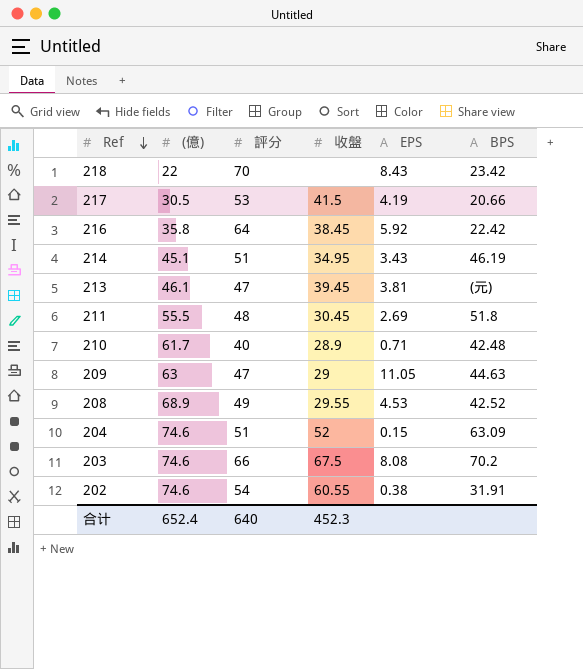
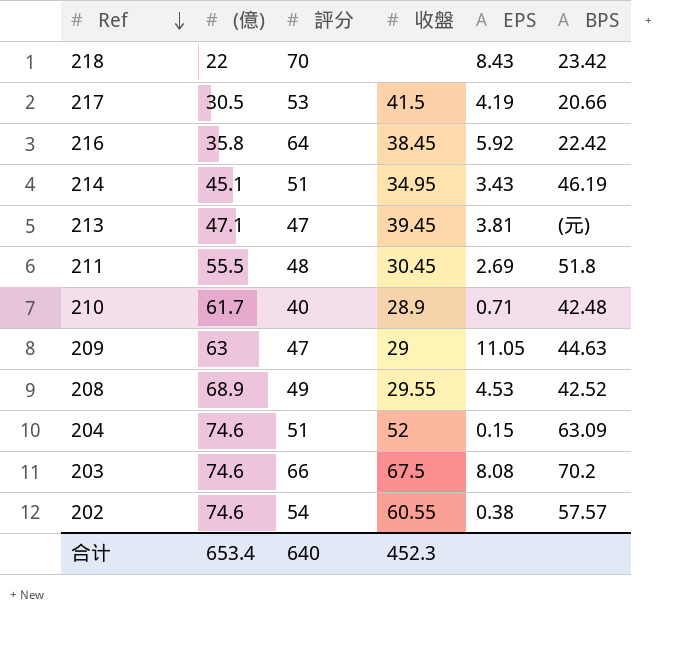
213 | (億): 46.1 -> 47.1
202 | BPS: 31.91 -> 57.57
合计 | (億): 652.4 -> 653.4

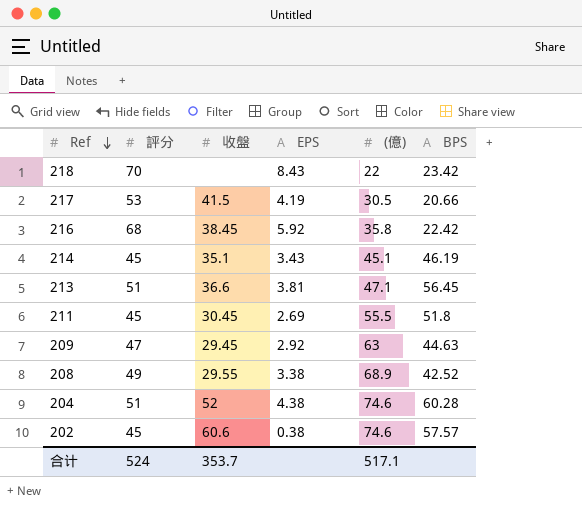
column (億) | position: 2 -> 5
row 210: 61.7 | 40 | 28.9 | 0.71 | 42.48 -> none
row 203: 74.6 | 66 | 67.5 | 8.08 | 70.2 -> none
216 | 評分: 64 -> 68
214 | 評分: 51 -> 45
214 | 收盤: 34.95 -> 35.1
213 | 評分: 47 -> 51
213 | 收盤: 39.45 -> 36.6
213 | BPS: (元) -> 56.45
211 | 評分: 48 -> 45
209 | 收盤: 29 -> 29.45
209 | EPS: 11.05 -> 2.92
208 | EPS: 4.53 -> 3.38
204 | EPS: 0.15 -> 4.38
204 | BPS: 63.09 -> 60.28
202 | 評分: 54 -> 45
202 | 收盤: 60.55 -> 60.6
合计 | 評分: 640 -> 524
合计 | 收盤: 452.3 -> 353.7
合计 | (億): 653.4 -> 517.1

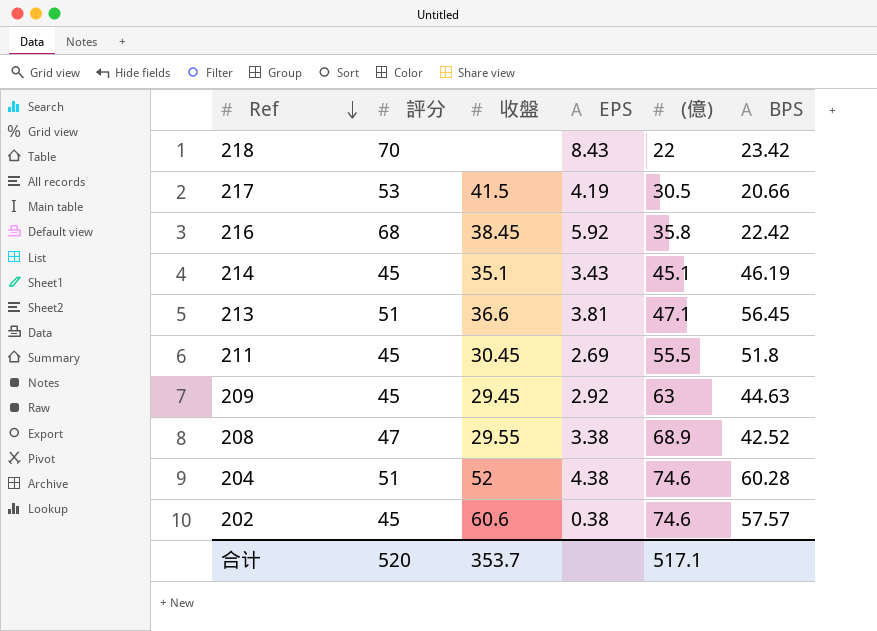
209 | 評分: 47 -> 45
208 | 評分: 49 -> 47
合计 | 評分: 524 -> 520

